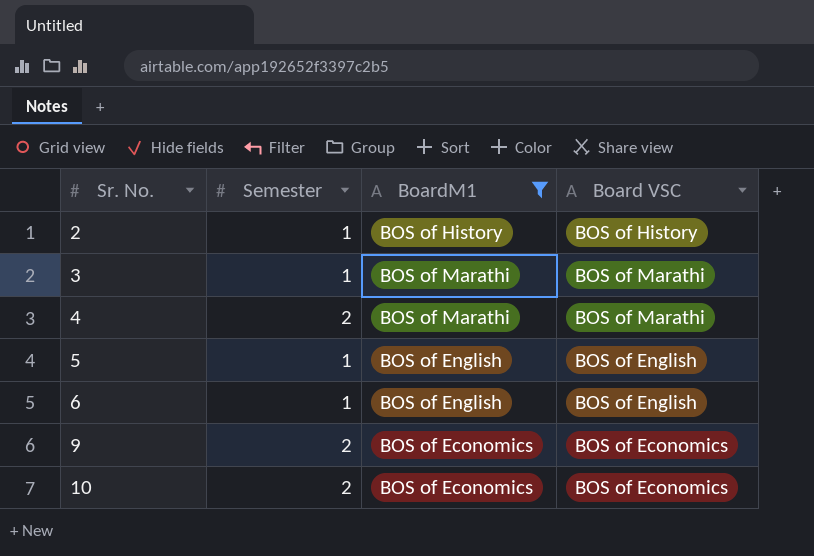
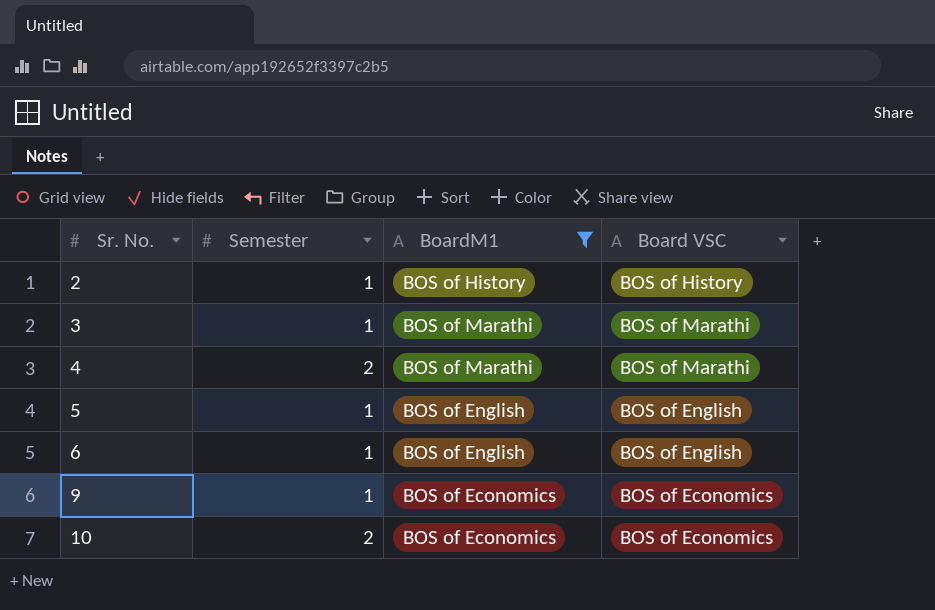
9 | Semester: 2 -> 1

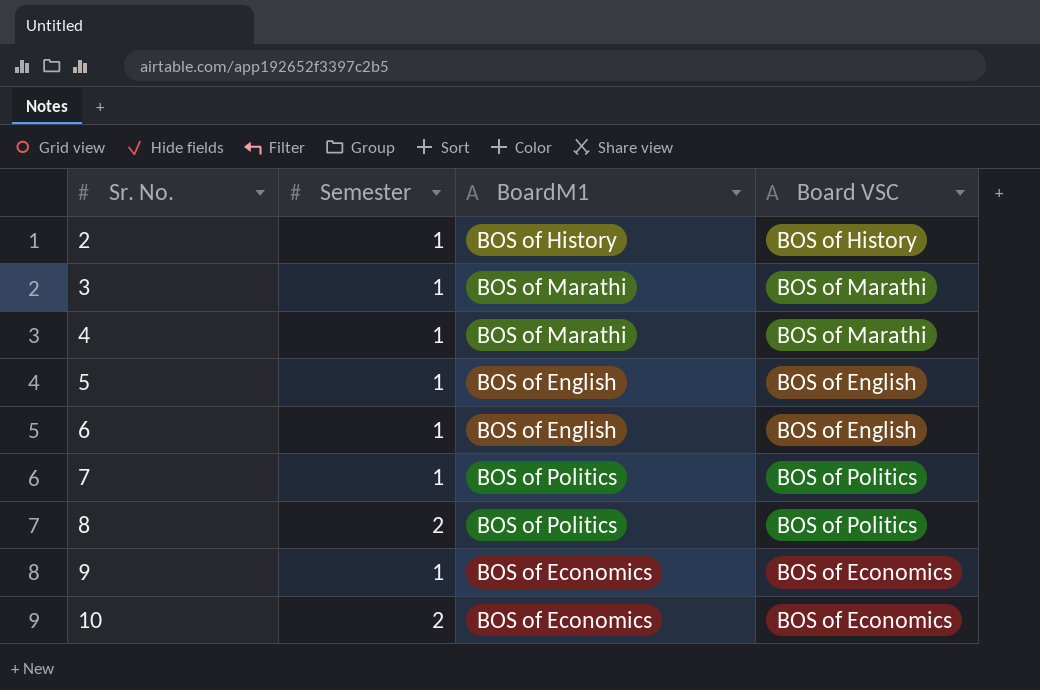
filter: BoardM1 != BOS of Politics -> none
4 | Semester: 2 -> 1

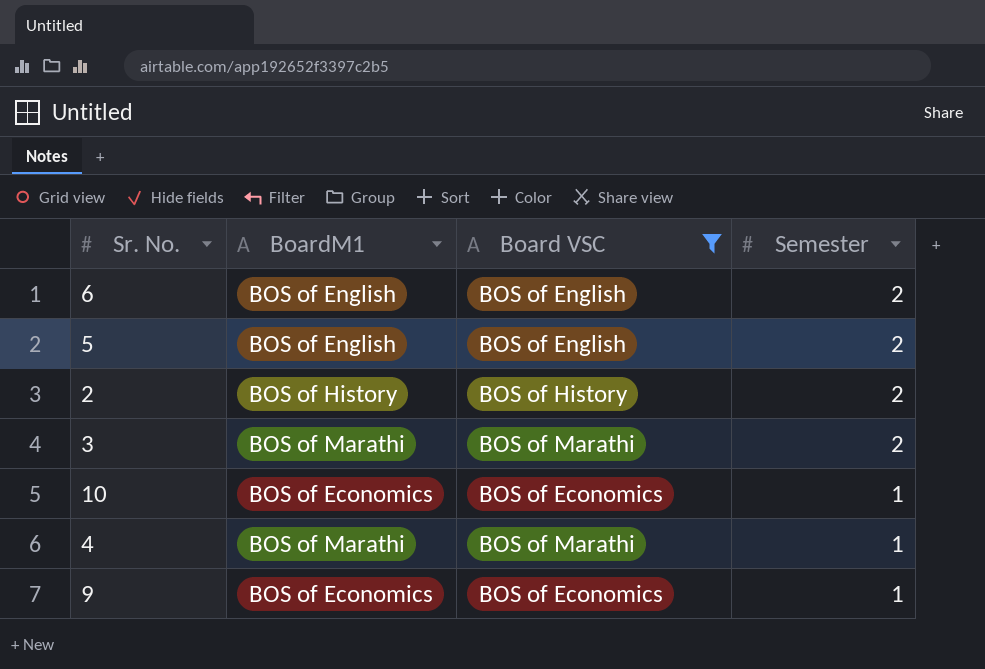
filter: none -> Board VSC != BOS of Politics
row order: Sr. No. ascending -> Semester descending
column Semester | position: 2 -> 4
6 | Semester: 1 -> 2
5 | Semester: 1 -> 2
2 | Semester: 1 -> 2
3 | Semester: 1 -> 2
10 | Semester: 2 -> 1

